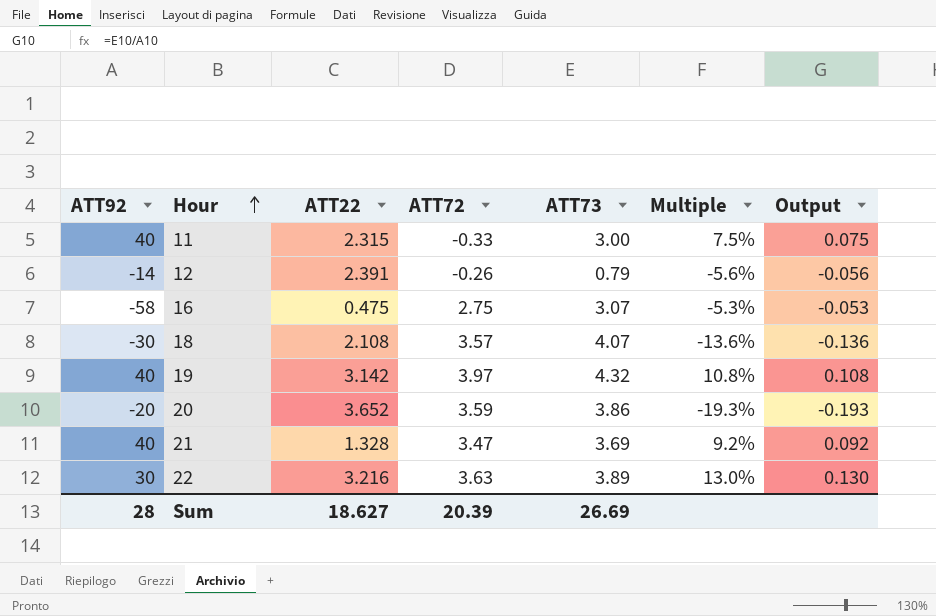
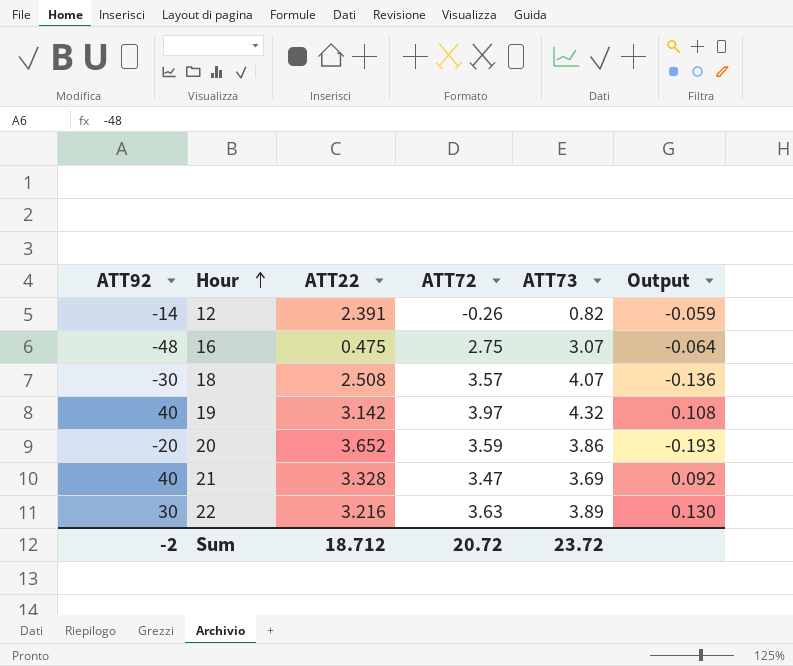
column Multiple | formula: [ATT73] / [ATT92] -> none
row 11: 40 | 2.315 | -0.33 | 3.00 | 7.5% | 0.075 -> none
12 | ATT73: 0.79 -> 0.82
12 | Output: -0.056 -> -0.059
16 | ATT92: -58 -> -48
16 | Output: -0.053 -> -0.064
18 | ATT22: 2.108 -> 2.508
21 | ATT22: 1.328 -> 3.328
Sum | ATT92: 28 -> -2
Sum | ATT22: 18.627 -> 18.712
Sum | ATT72: 20.39 -> 20.72
Sum | ATT73: 26.69 -> 23.72

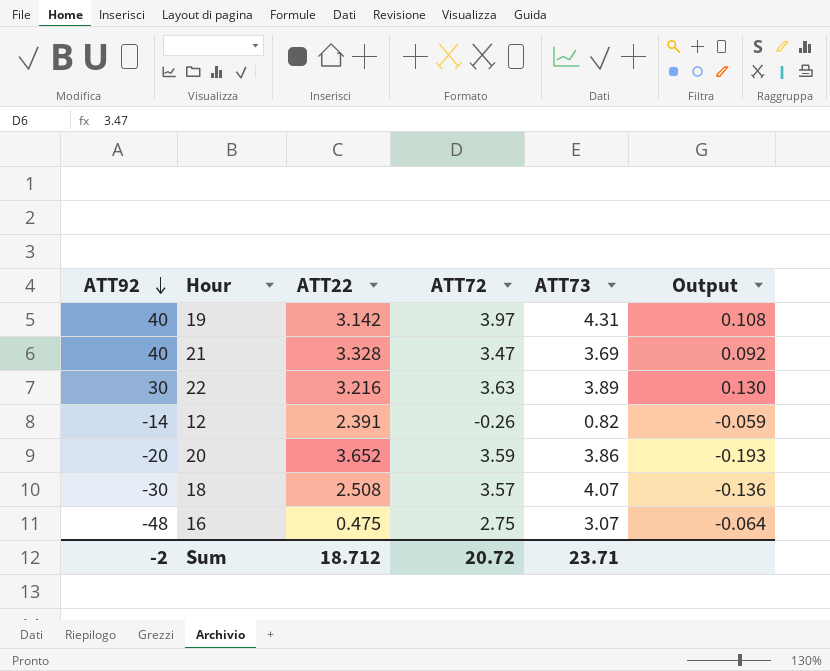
row order: Hour ascending -> ATT92 descending
19 | ATT73: 4.32 -> 4.31
Sum | ATT73: 23.72 -> 23.71

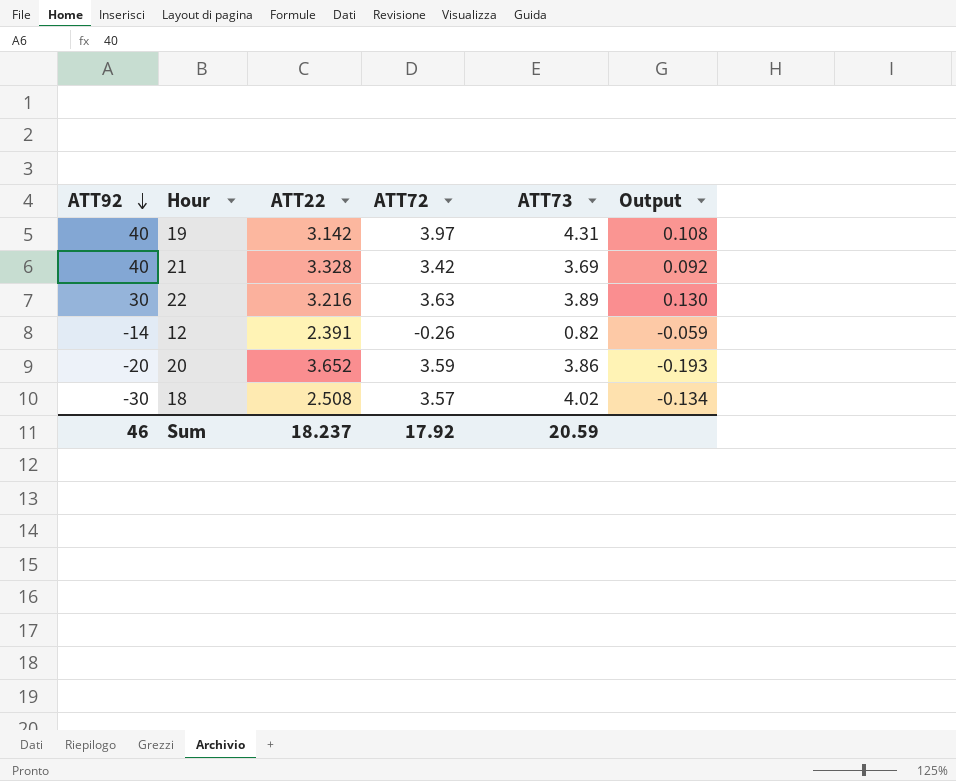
row 16: -48 | 0.475 | 2.75 | 3.07 | -0.064 -> none
21 | ATT72: 3.47 -> 3.42
18 | ATT73: 4.07 -> 4.02
18 | Output: -0.136 -> -0.134
Sum | ATT92: -2 -> 46
Sum | ATT22: 18.712 -> 18.237
Sum | ATT72: 20.72 -> 17.92
Sum | ATT73: 23.71 -> 20.59

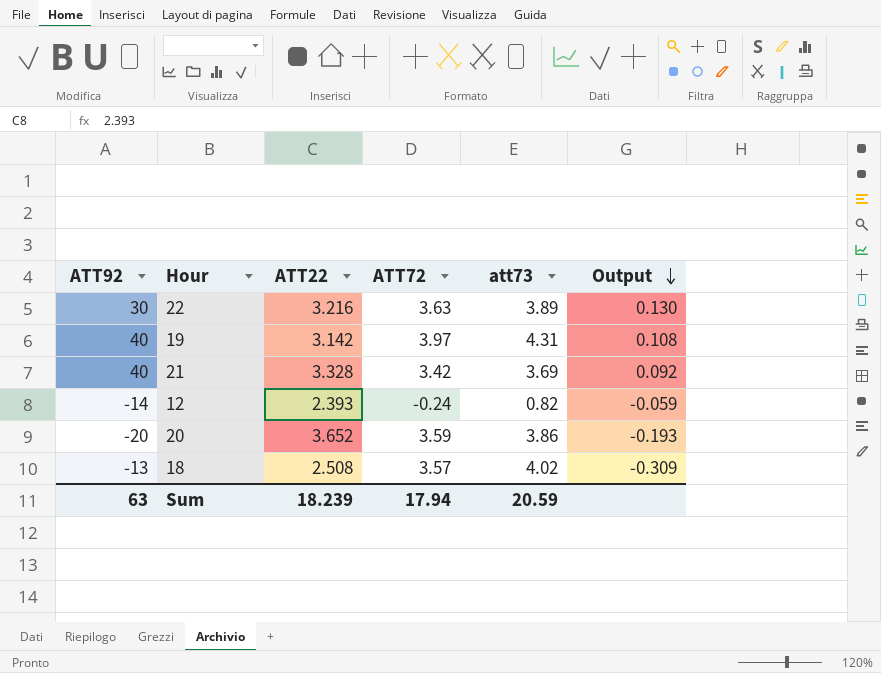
row order: ATT92 descending -> Output descending
column name: ATT73 -> att73
12 | ATT22: 2.391 -> 2.393
12 | ATT72: -0.26 -> -0.24
18 | ATT92: -30 -> -13
18 | Output: -0.134 -> -0.309
Sum | ATT92: 46 -> 63
Sum | ATT22: 18.237 -> 18.239
Sum | ATT72: 17.92 -> 17.94

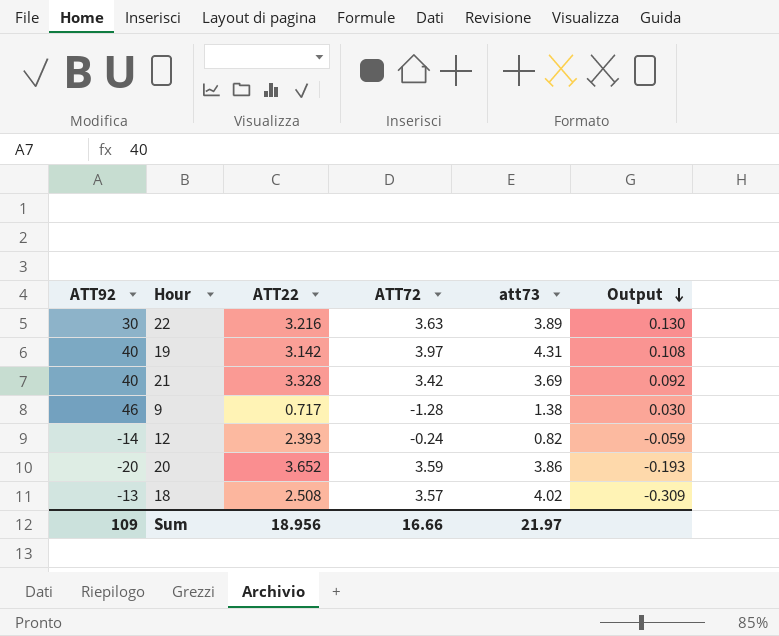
row 9: none -> 46 | 0.717 | -1.28 | 1.38 | 0.030
Sum | ATT92: 63 -> 109
Sum | ATT22: 18.239 -> 18.956
Sum | ATT72: 17.94 -> 16.66
Sum | att73: 20.59 -> 21.97

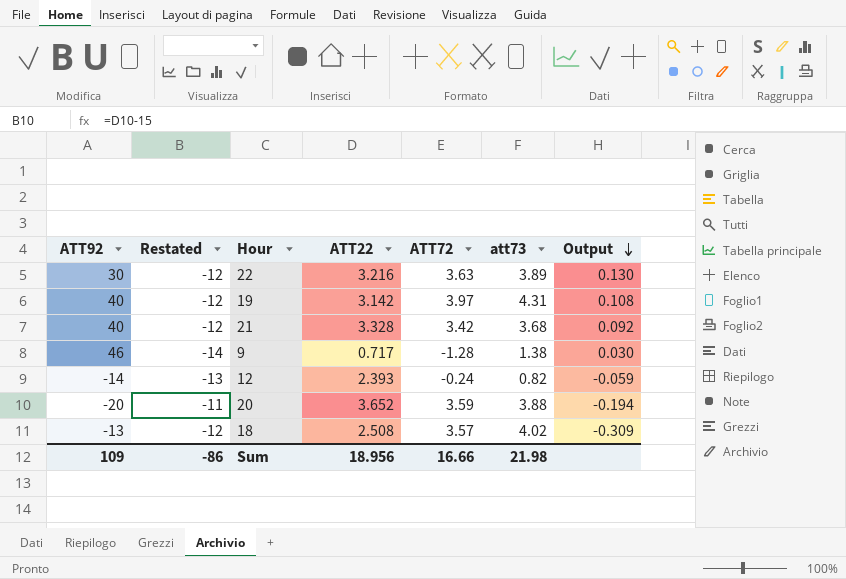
column Restated | formula: none -> [ATT22] - 15
21 | att73: 3.69 -> 3.68
20 | att73: 3.86 -> 3.88
20 | Output: -0.193 -> -0.194
Sum | att73: 21.97 -> 21.98

